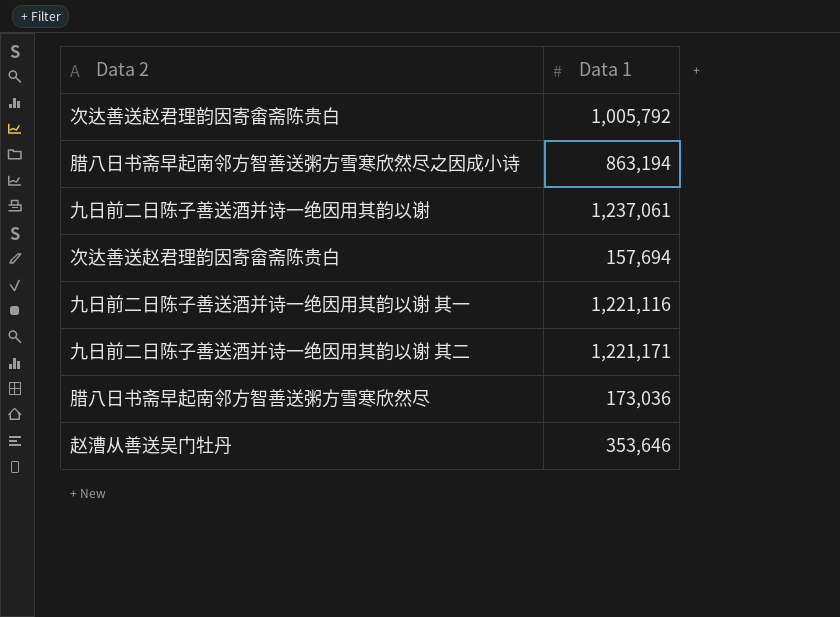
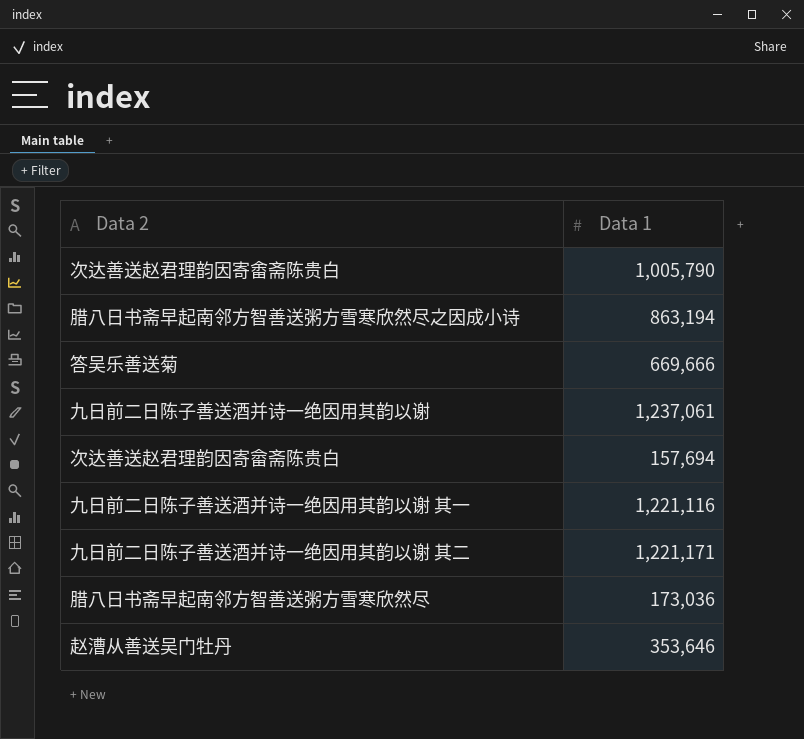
次达善送赵君理韵因寄畬斋陈贵白 | Data 1: 1,005,792 -> 1,005,790
row 答吴乐善送菊: none -> 669,666

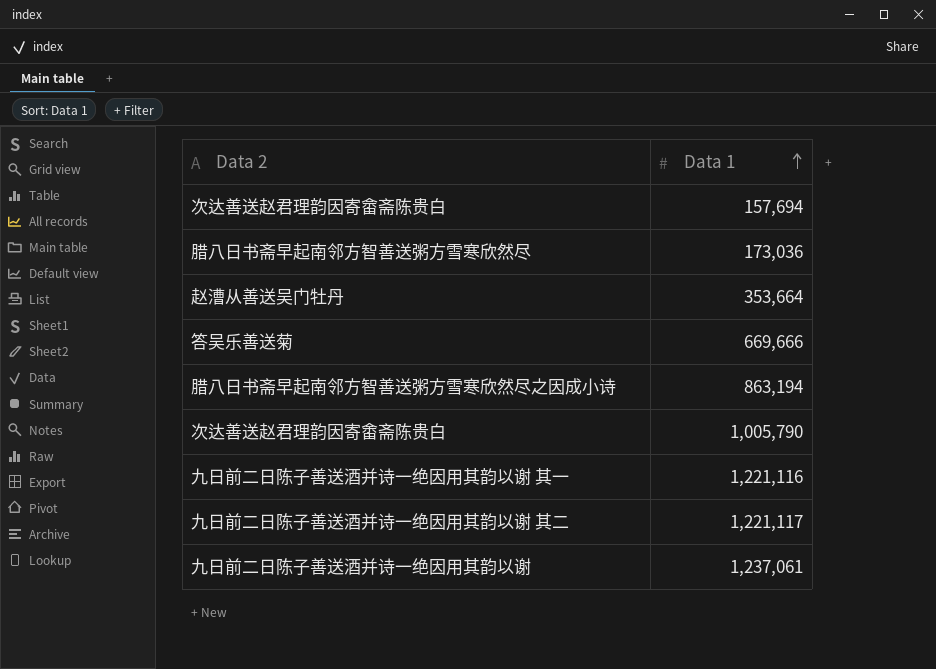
row order: none -> Data 1 ascending
赵漕从善送吴门牡丹 | Data 1: 353,646 -> 353,664
九日前二日陈子善送酒并诗一绝因用其韵以谢 其二 | Data 1: 1,221,171 -> 1,221,117

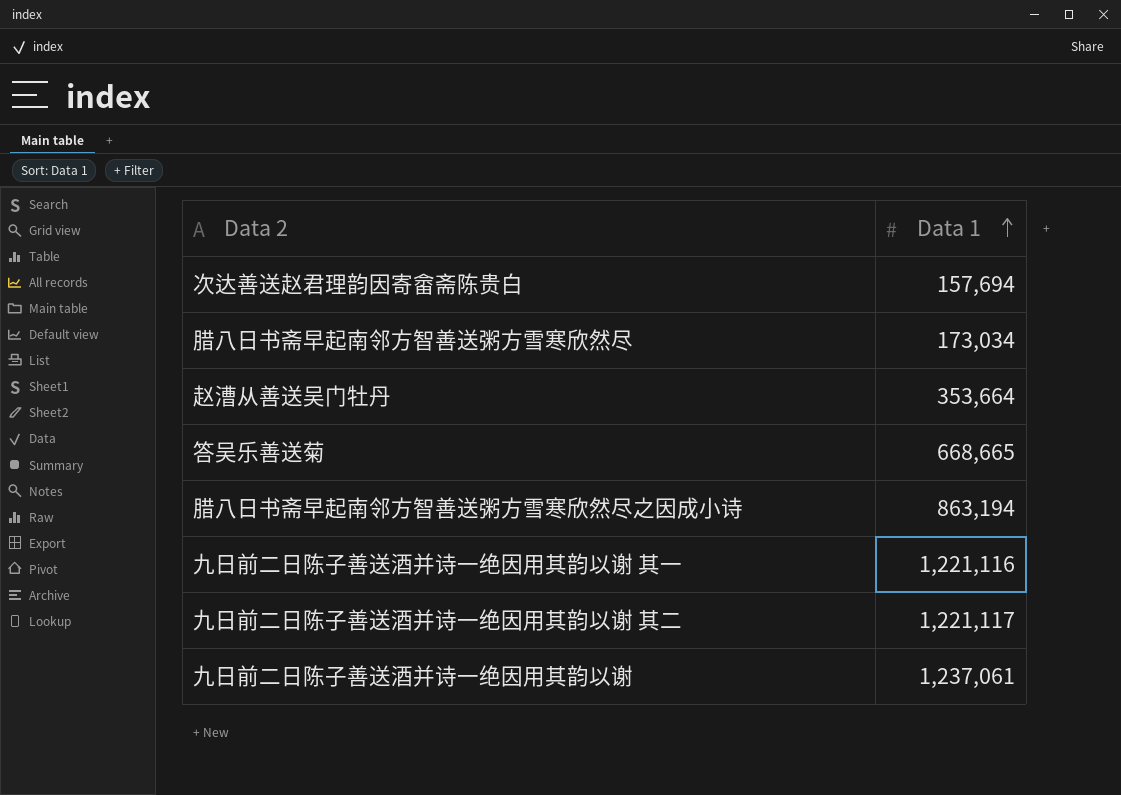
row 次达善送赵君理韵因寄畬斋陈贵白: 1,005,790 -> none
腊八日书斋早起南邻方智善送粥方雪寒欣然尽 | Data 1: 173,036 -> 173,034
答吴乐善送菊 | Data 1: 669,666 -> 668,665

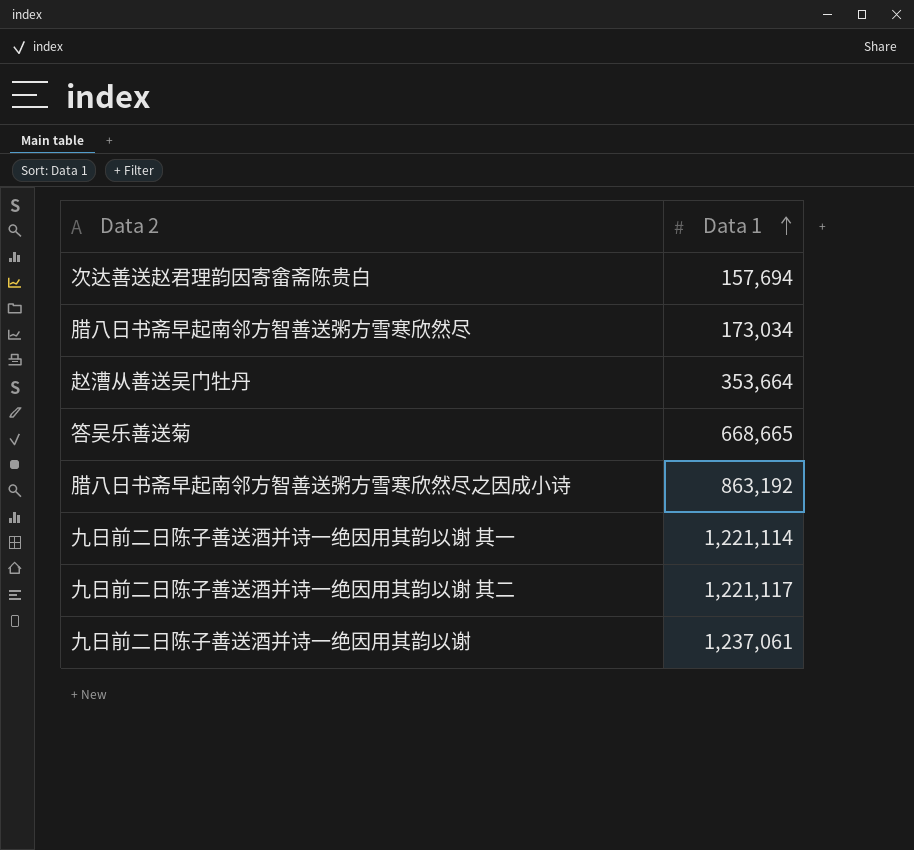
腊八日书斋早起南邻方智善送粥方雪寒欣然尽之因成小诗 | Data 1: 863,194 -> 863,192
九日前二日陈子善送酒并诗一绝因用其韵以谢 其一 | Data 1: 1,221,116 -> 1,221,114

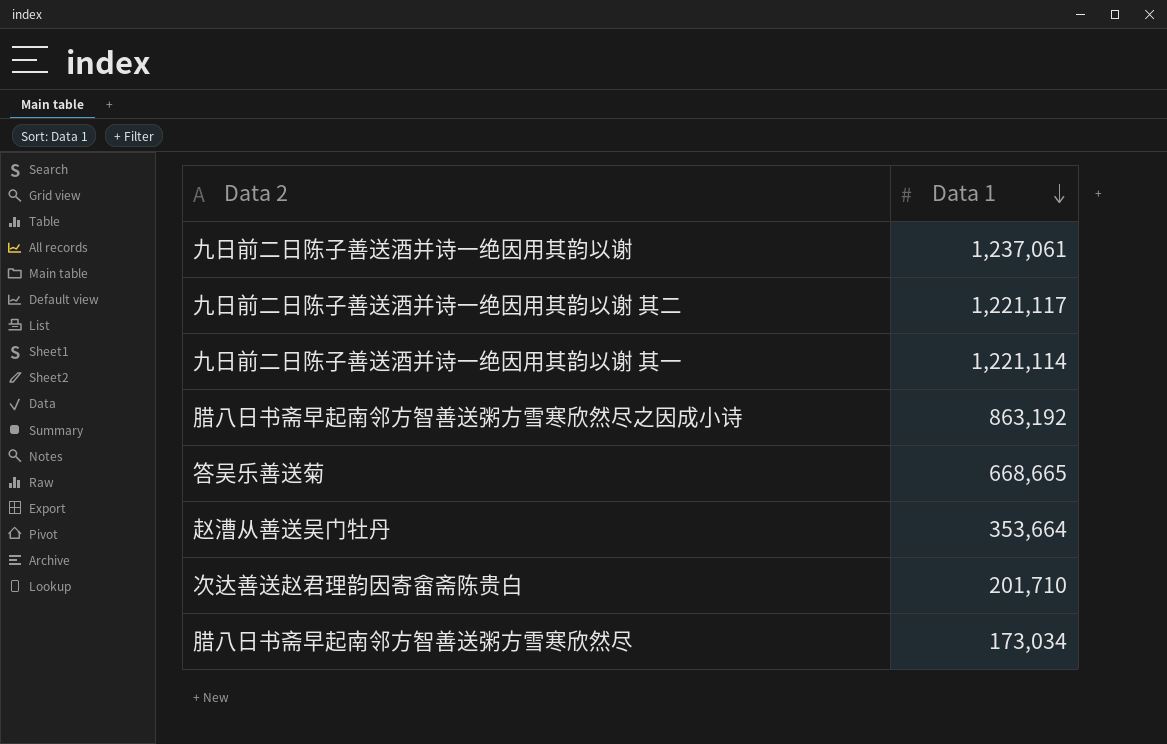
row order: Data 1 ascending -> Data 1 descending
次达善送赵君理韵因寄畲斋陈贵白 | Data 1: 157,694 -> 201,710

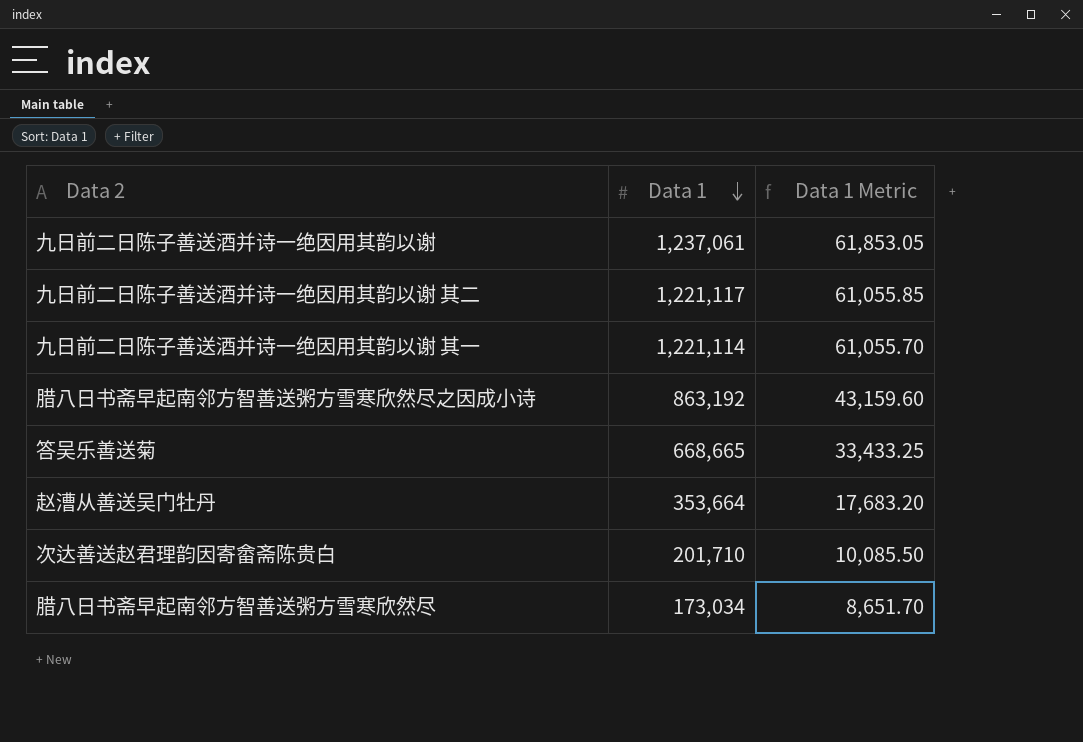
column Data 1 Metric | formula: none -> [Data 1] * 0.05

